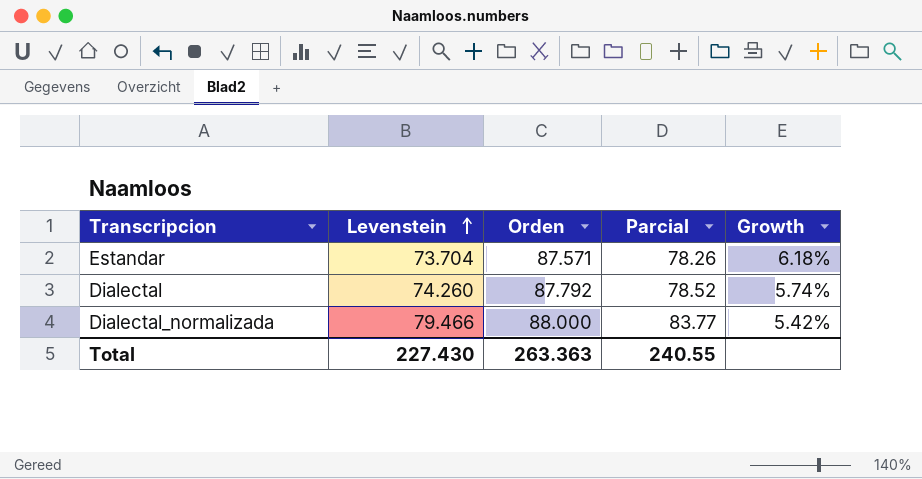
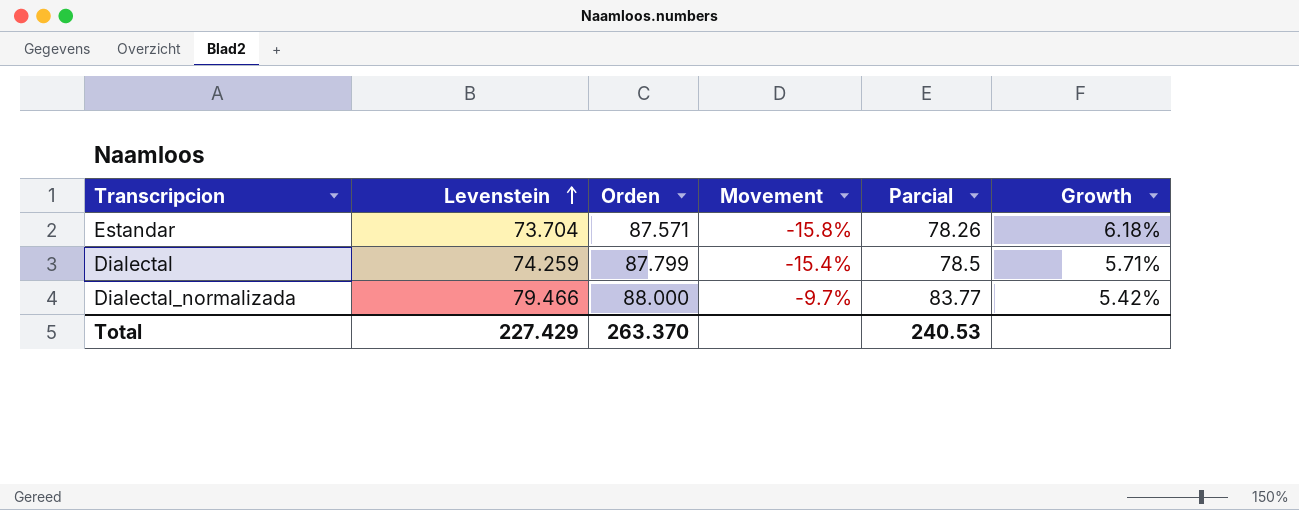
column Movement | formula: none -> ([Levenstein] - [Orden]) / [Orden]
Dialectal | Levenstein: 74.260 -> 74.259
Dialectal | Orden: 87.792 -> 87.799
Dialectal | Parcial: 78.52 -> 78.5
Dialectal | Growth: 5.74% -> 5.71%
Total | Levenstein: 227.430 -> 227.429
Total | Orden: 263.363 -> 263.370
Total | Parcial: 240.55 -> 240.53

